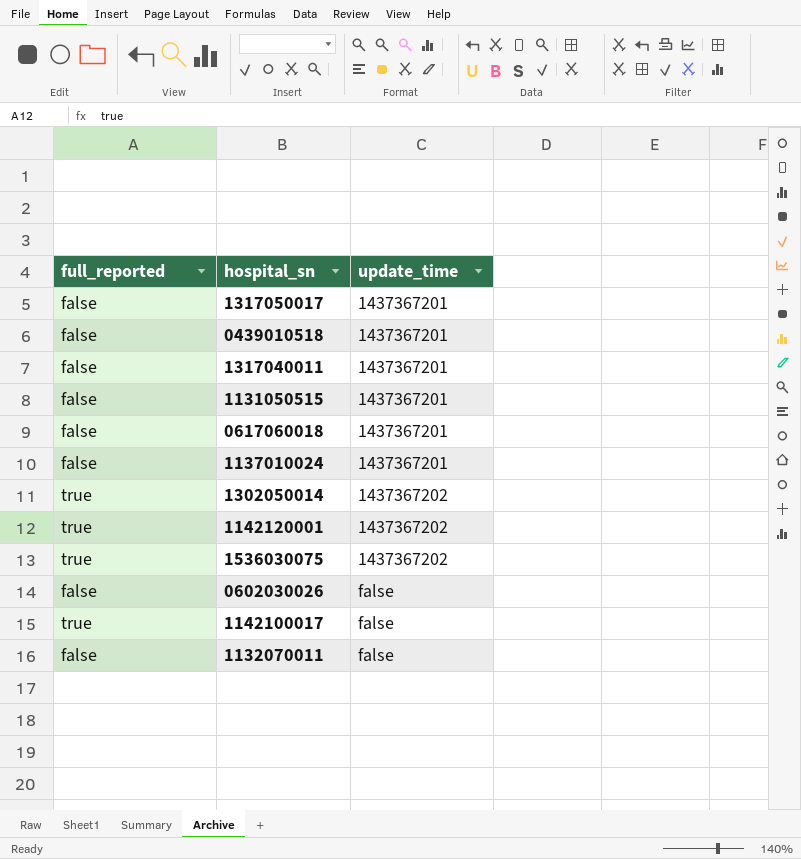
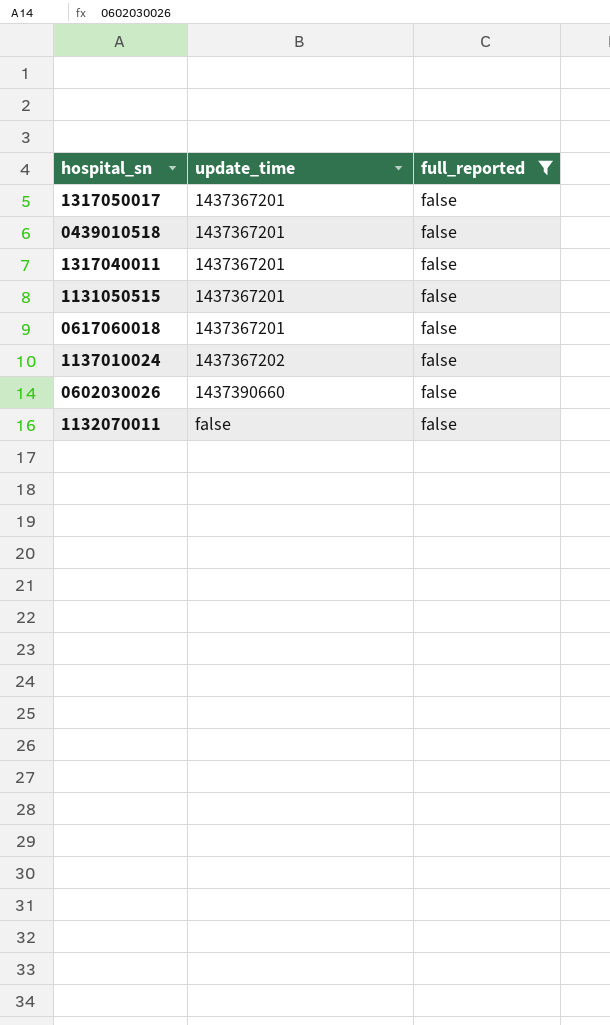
filter: none -> full_reported = false
column full_reported | position: 1 -> 3
1137010024 | update_time: 1437367201 -> 1437367202
0602030026 | update_time: false -> 1437390660

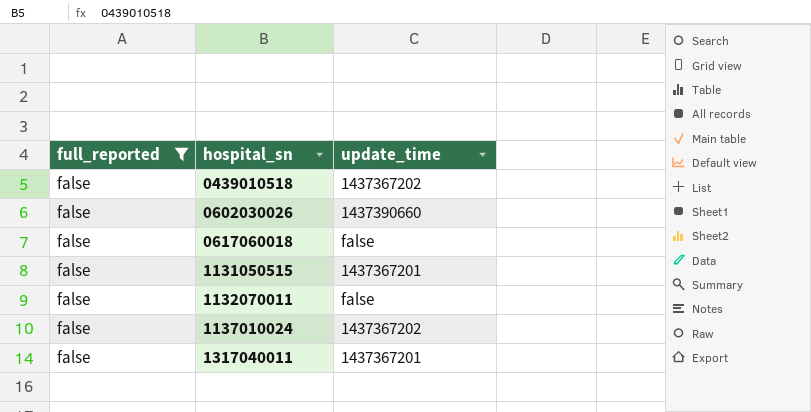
row order: update_time ascending -> hospital_sn ascending
column full_reported | position: 3 -> 1
row 1317050017: 1437367201 | false -> none
0439010518 | update_time: 1437367201 -> 1437367202
0617060018 | update_time: 1437367201 -> false

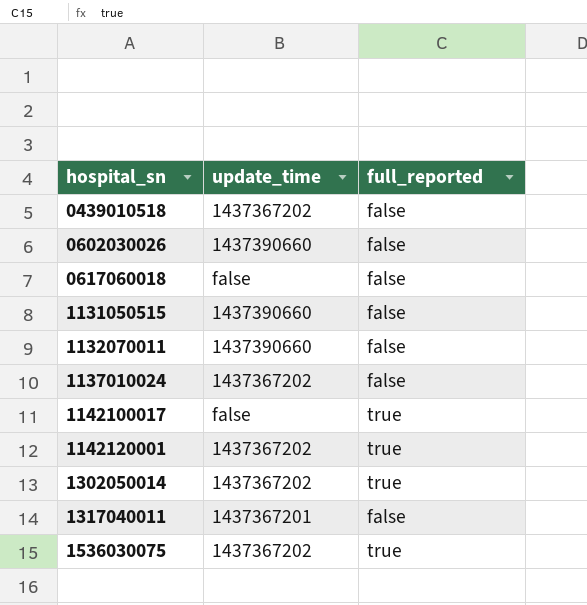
filter: full_reported = false -> none
column full_reported | position: 1 -> 3
1131050515 | update_time: 1437367201 -> 1437390660
1132070011 | update_time: false -> 1437390660

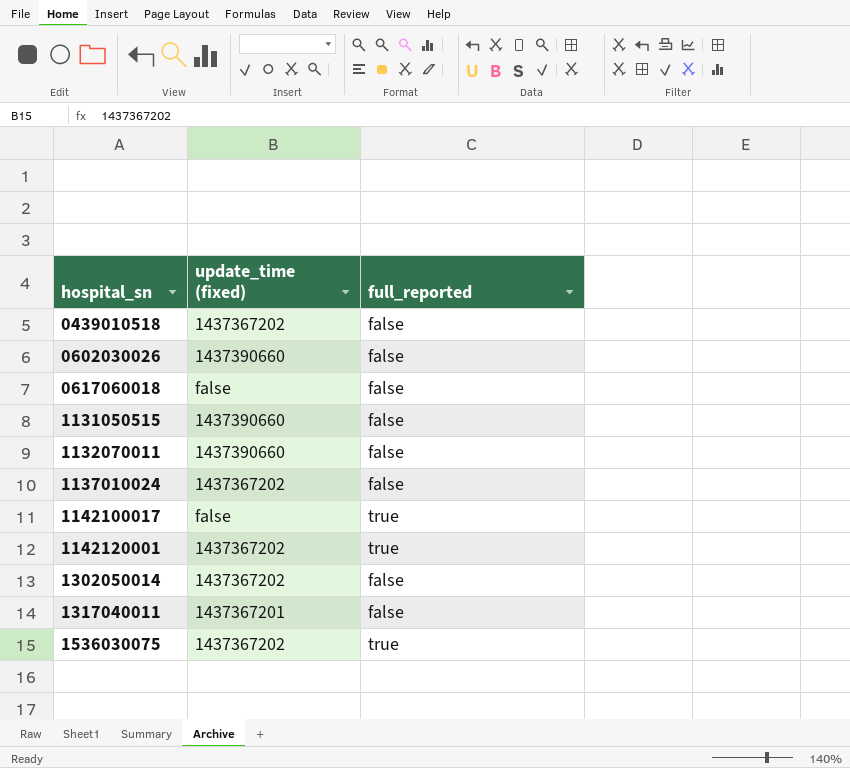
column name: update_time -> update_time (fixed)
1302050014 | full_reported: true -> false

